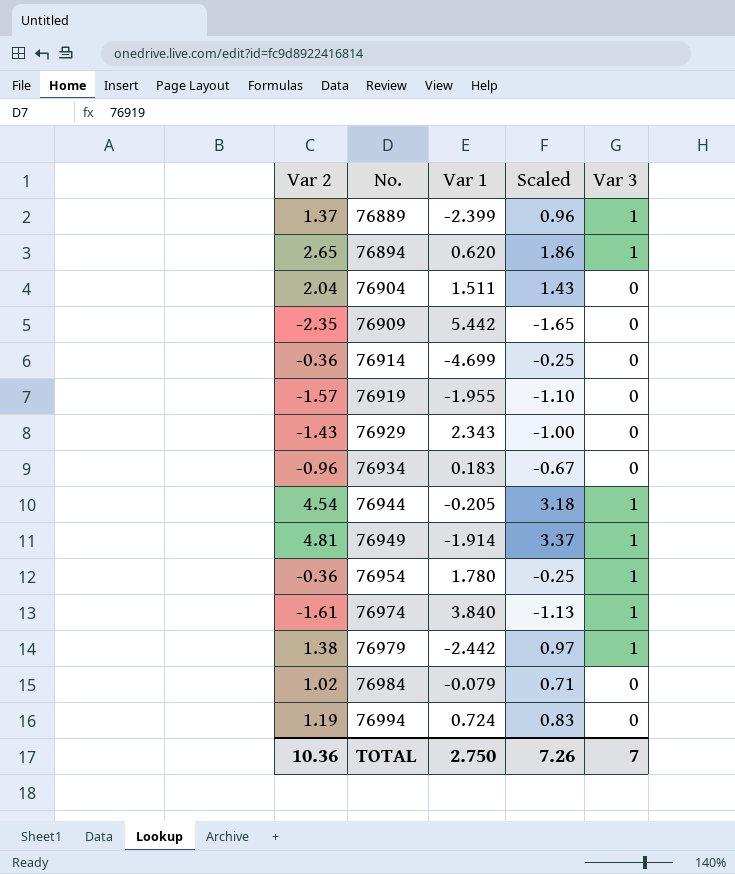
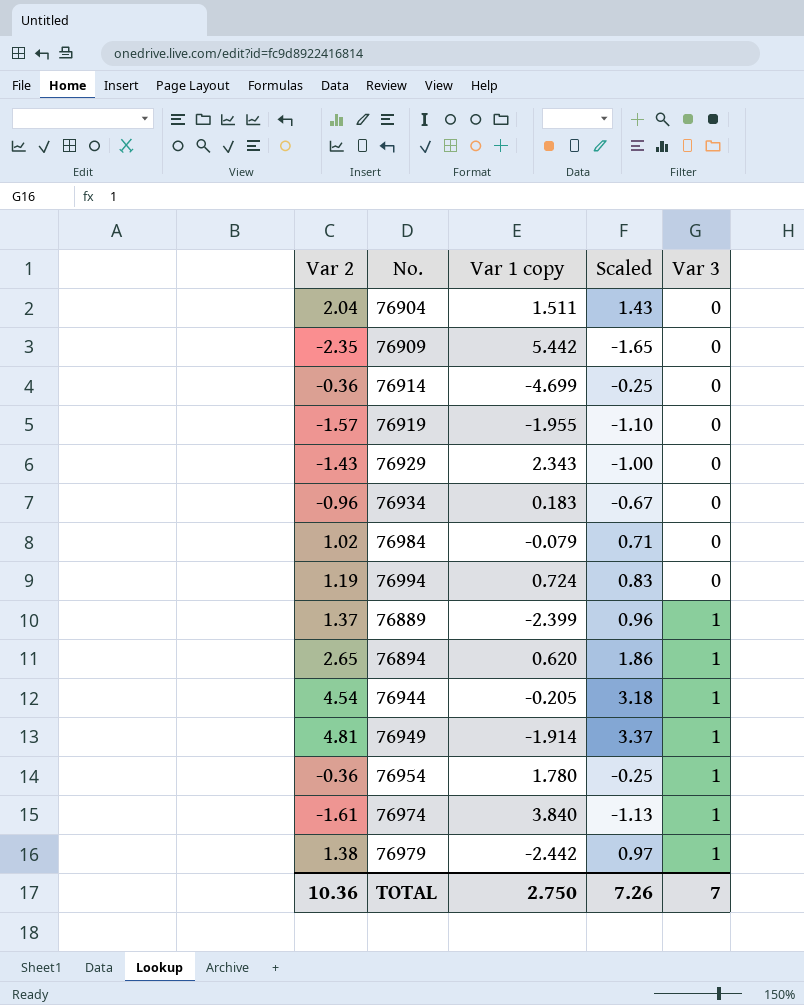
row order: No. ascending -> Var 3 ascending
column name: Var 1 -> Var 1 copy

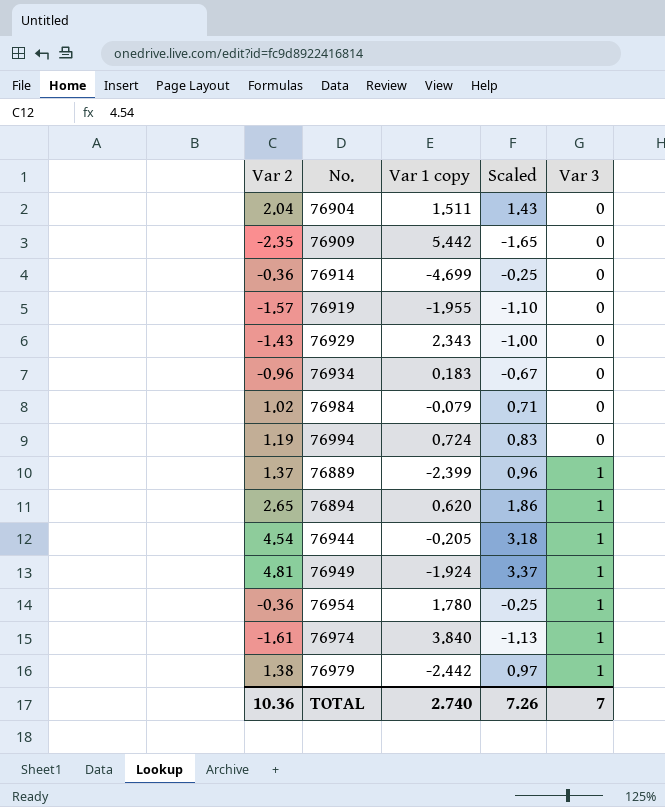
76949 | Var 1 copy: -1.914 -> -1.924
TOTAL | Var 1 copy: 2.750 -> 2.740

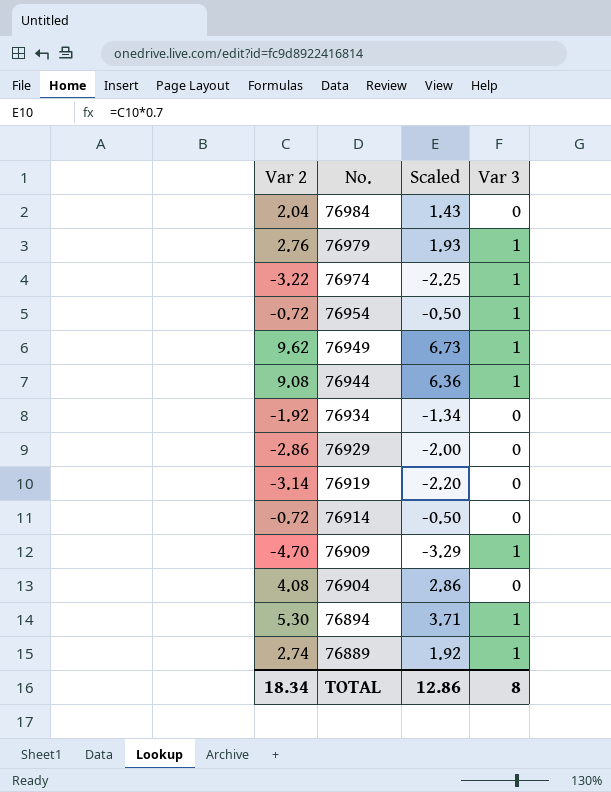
row order: Var 3 ascending -> No. descending
column Var 1 copy | position: 3 -> none
row 76994: 1.19 | 0.724 | 0.83 | 0 -> none
76984 | Var 2: 1.02 -> 2.04
76984 | Scaled: 0.71 -> 1.43
76979 | Var 2: 1.38 -> 2.76
76979 | Scaled: 0.97 -> 1.93
76974 | Var 2: -1.61 -> -3.22
76974 | Scaled: -1.13 -> -2.25
76954 | Var 2: -0.36 -> -0.72
76954 | Scaled: -0.25 -> -0.50
76949 | Var 2: 4.81 -> 9.62
76949 | Scaled: 3.37 -> 6.73
76944 | Var 2: 4.54 -> 9.08
76944 | Scaled: 3.18 -> 6.36
76934 | Var 2: -0.96 -> -1.92
76934 | Scaled: -0.67 -> -1.34
76929 | Var 2: -1.43 -> -2.86
76929 | Scaled: -1.00 -> -2.00
76919 | Var 2: -1.57 -> -3.14
76919 | Scaled: -1.10 -> -2.20
76914 | Var 2: -0.36 -> -0.72
76914 | Scaled: -0.25 -> -0.50
76909 | Var 2: -2.35 -> -4.70
76909 | Scaled: -1.65 -> -3.29
76909 | Var 3: 0 -> 1
76904 | Var 2: 2.04 -> 4.08
76904 | Scaled: 1.43 -> 2.86
76894 | Var 2: 2.65 -> 5.30
76894 | Scaled: 1.86 -> 3.71
76889 | Var 2: 1.37 -> 2.74
76889 | Scaled: 0.96 -> 1.92
TOTAL | Var 2: 10.36 -> 18.34
TOTAL | Scaled: 7.26 -> 12.86
TOTAL | Var 3: 7 -> 8

